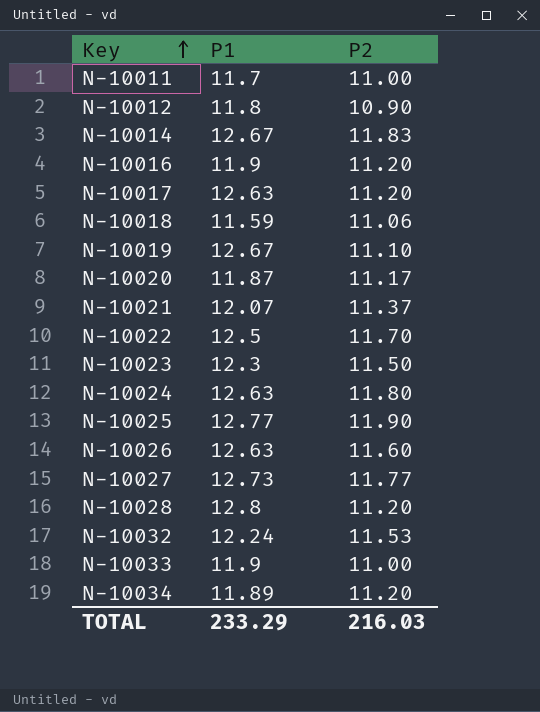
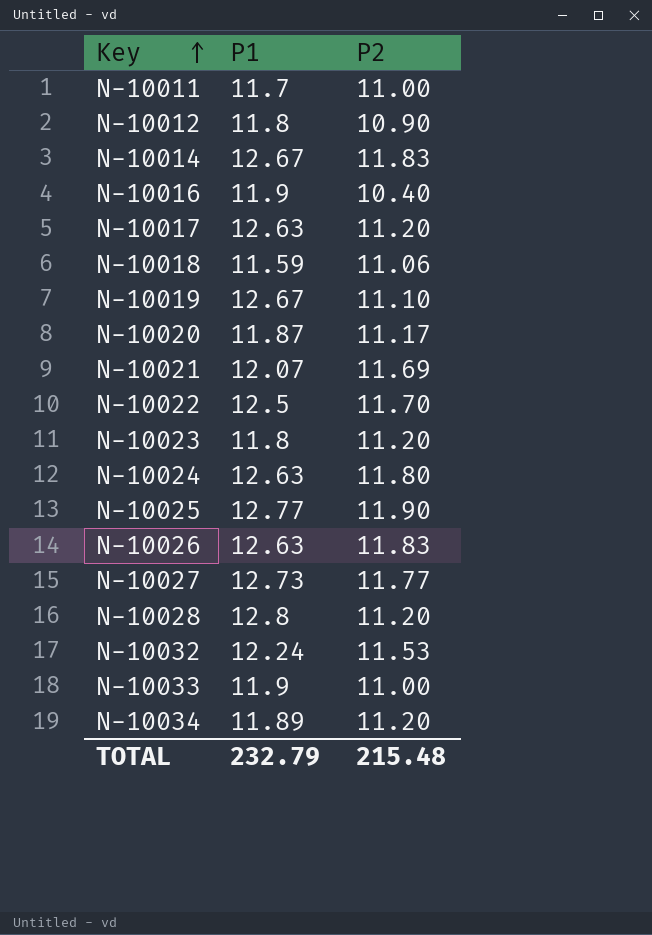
N-10016 | P2: 11.20 -> 10.40
N-10021 | P2: 11.37 -> 11.69
N-10023 | P1: 12.3 -> 11.8
N-10023 | P2: 11.50 -> 11.20
N-10026 | P2: 11.60 -> 11.83
TOTAL | P1: 233.29 -> 232.79
TOTAL | P2: 216.03 -> 215.48

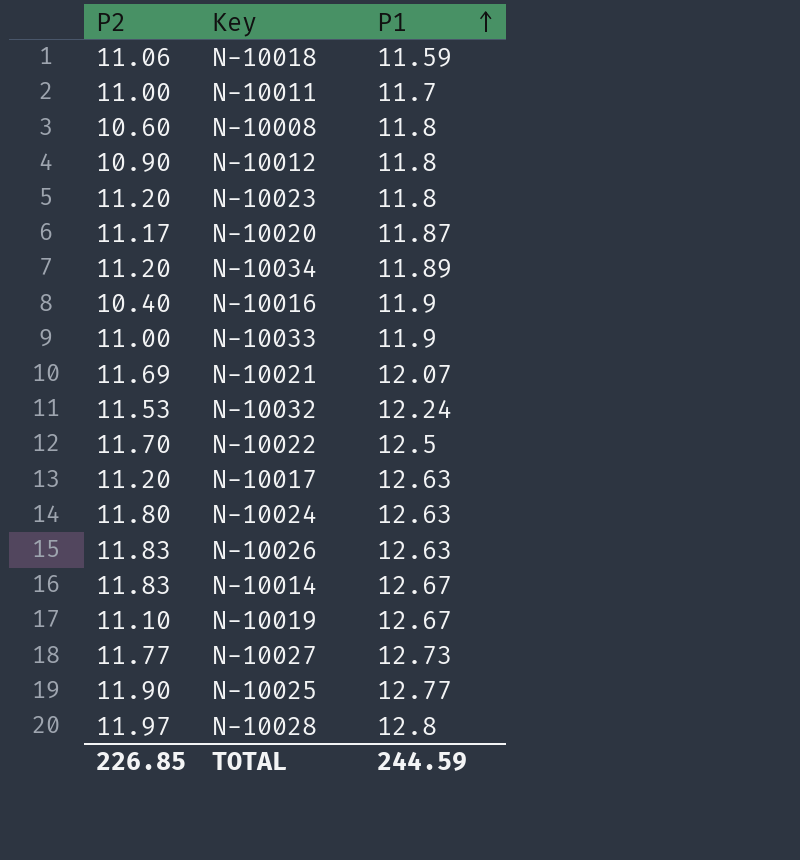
row order: Key ascending -> P1 ascending
column P2 | position: 3 -> 1
row N-10008: none -> 10.60 | 11.8
N-10028 | P2: 11.20 -> 11.97
TOTAL | P2: 215.48 -> 226.85
TOTAL | P1: 232.79 -> 244.59

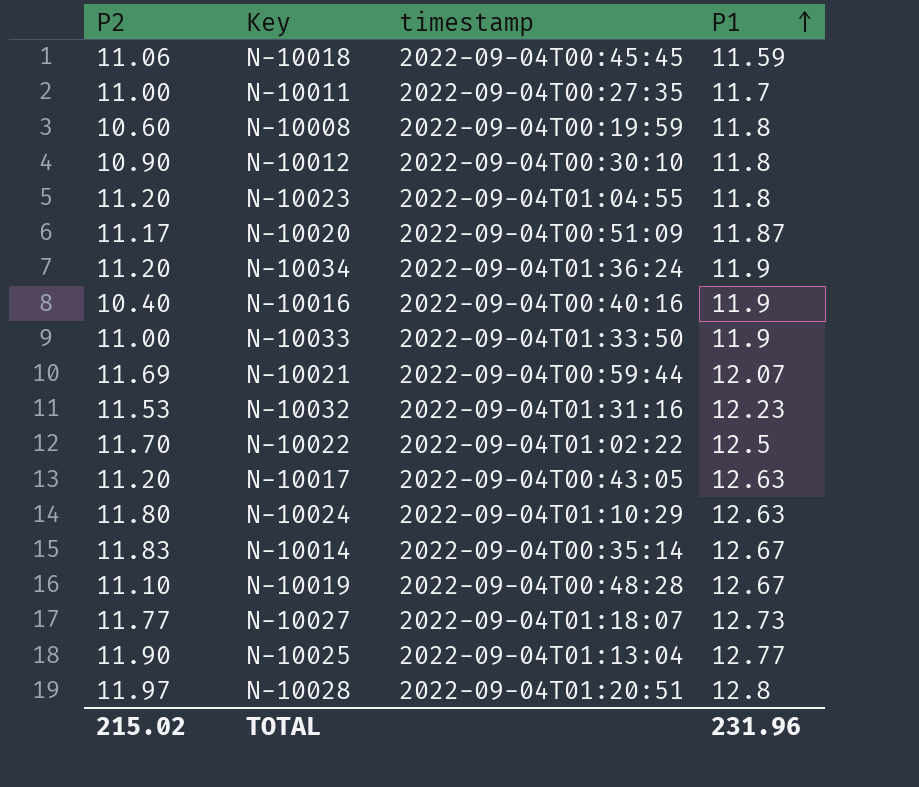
column timestamp | position: none -> 3
row N-10026: 11.83 | 12.63 -> none
N-10034 | P1: 11.89 -> 11.9
N-10032 | P1: 12.24 -> 12.23
TOTAL | P2: 226.85 -> 215.02
TOTAL | P1: 244.59 -> 231.96

